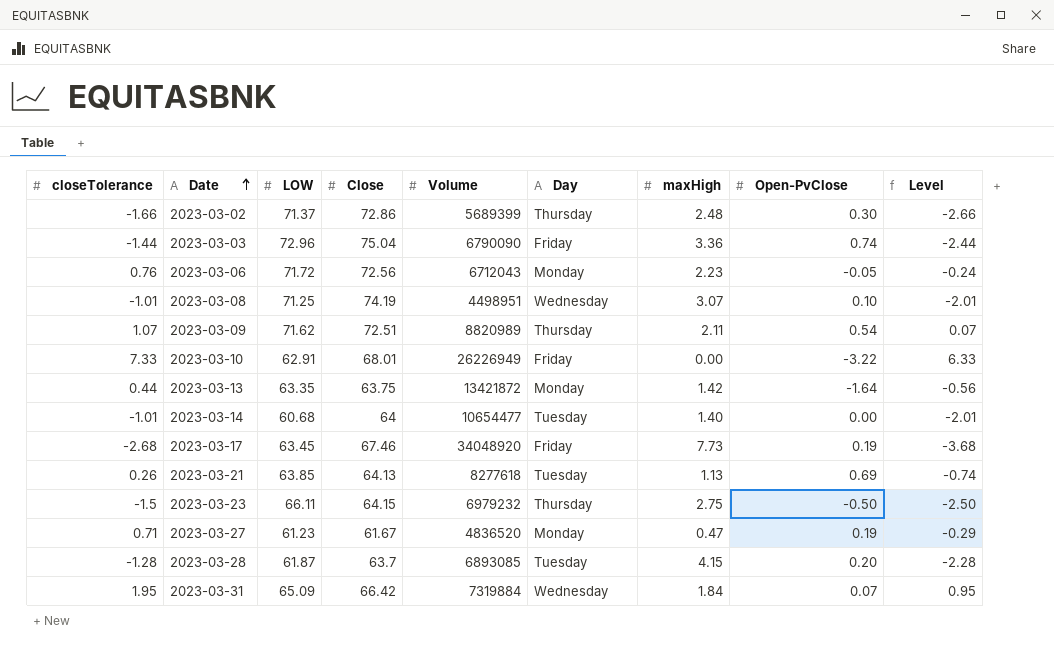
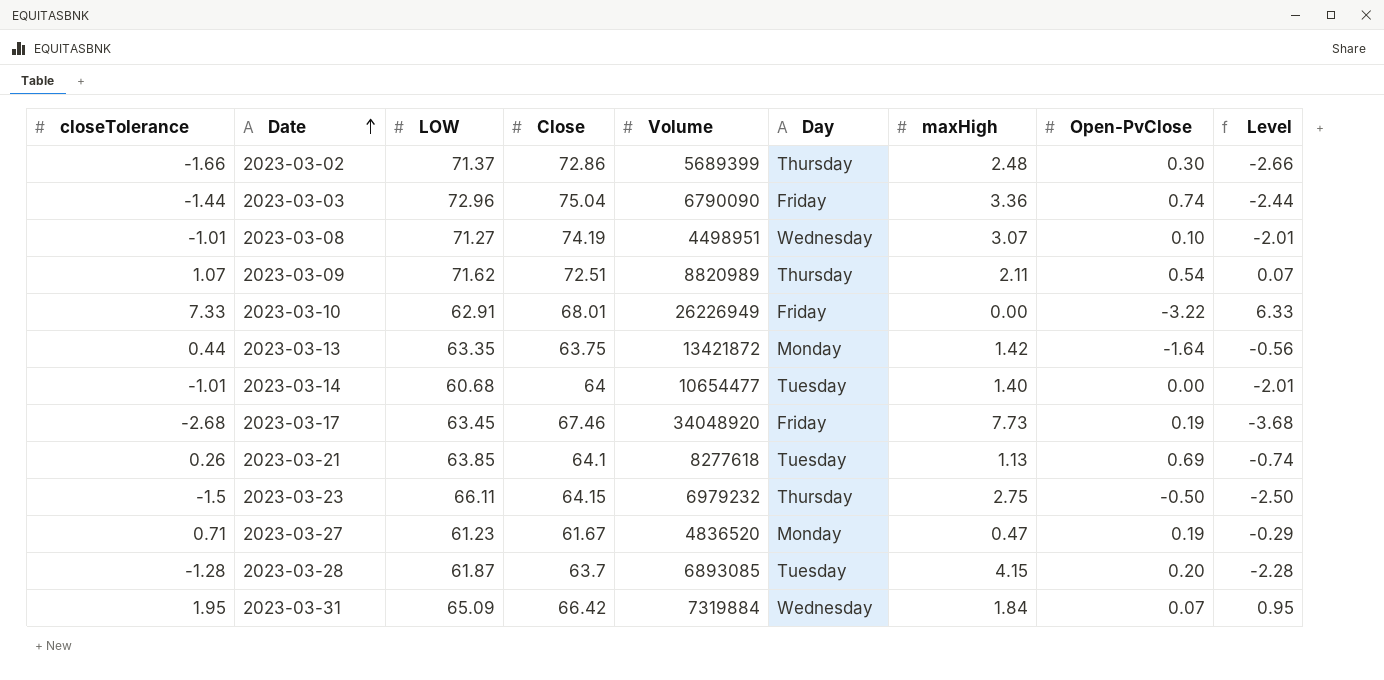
row 2023-03-06: 0.76 | 71.72 | 72.56 | 6712043 | Monday | 2.23 | -0.05 | -0.24 -> none
2023-03-08 | LOW: 71.25 -> 71.27
2023-03-21 | Close: 64.13 -> 64.1

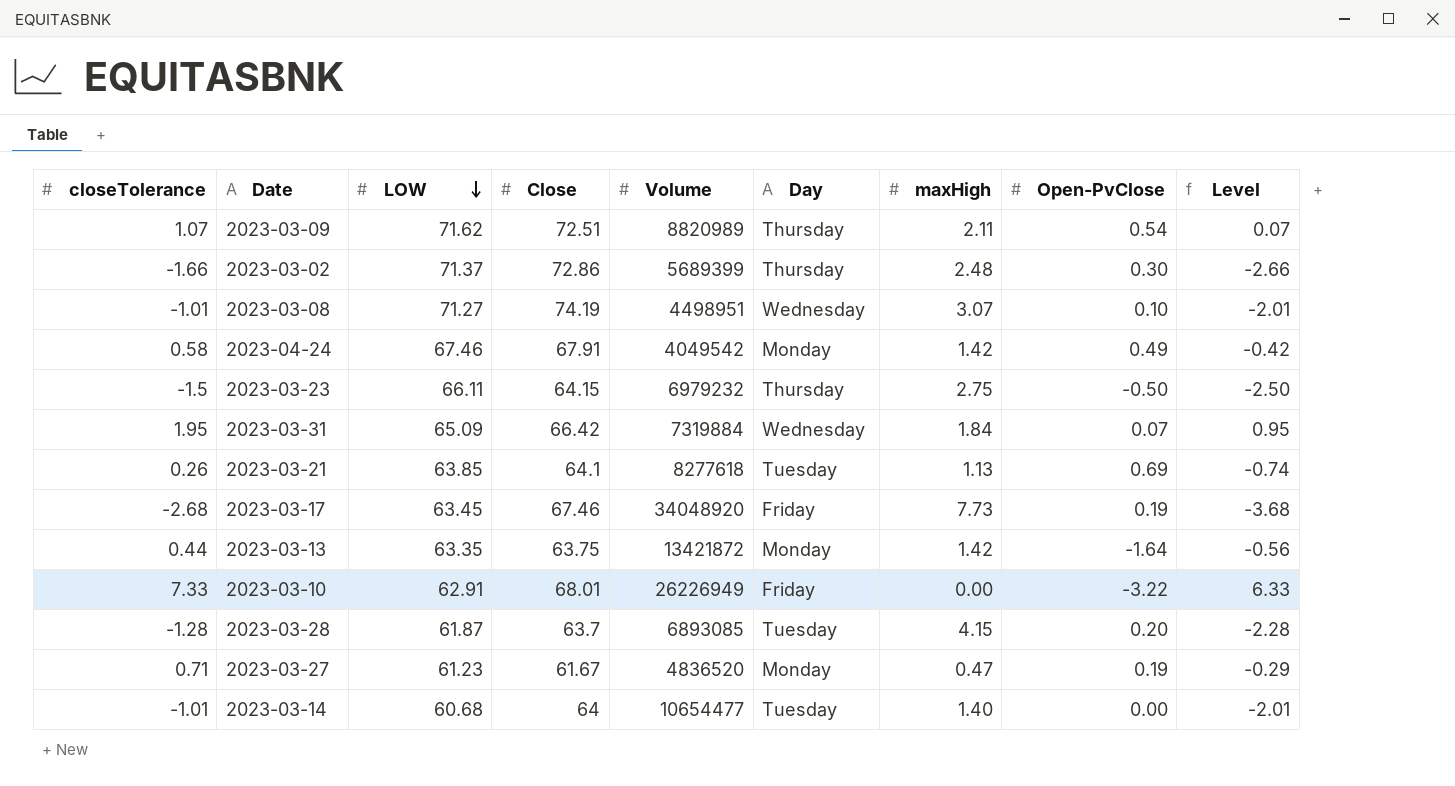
row order: Date ascending -> LOW descending
row 2023-03-03: -1.44 | 72.96 | 75.04 | 6790090 | Friday | 3.36 | 0.74 | -2.44 -> none
row 2023-04-24: none -> 0.58 | 67.46 | 67.91 | 4049542 | Monday | 1.42 | 0.49 | -0.42

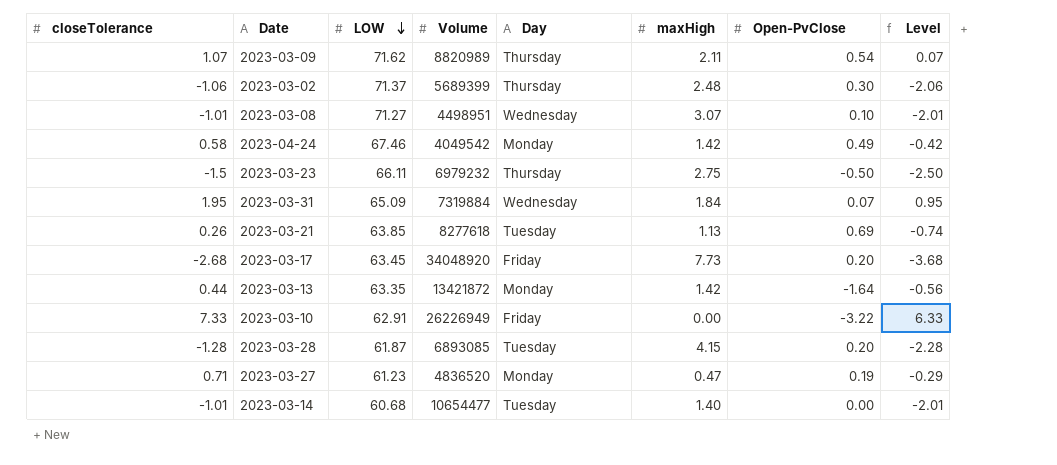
column Close | position: 4 -> none
2023-03-02 | closeTolerance: -1.66 -> -1.06
2023-03-02 | Level: -2.66 -> -2.06
2023-03-17 | Open-PvClose: 0.19 -> 0.20

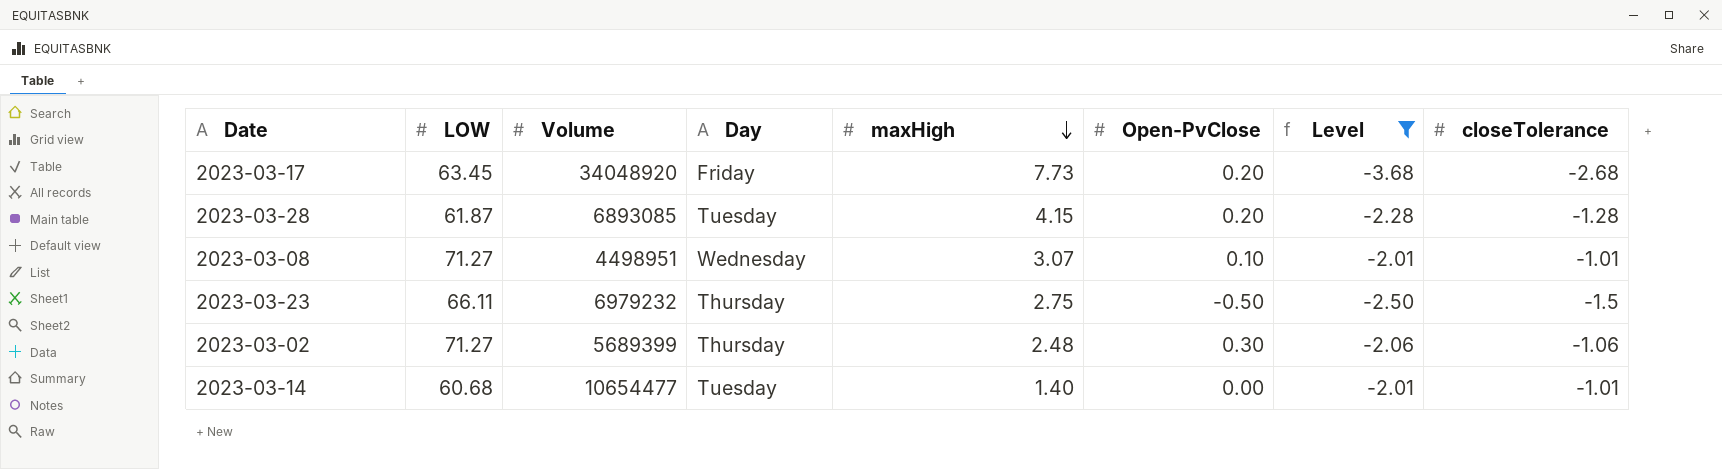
filter: none -> Level <= -2.01
row order: LOW descending -> maxHigh descending
column closeTolerance | position: 1 -> 8
2023-03-02 | LOW: 71.37 -> 71.27

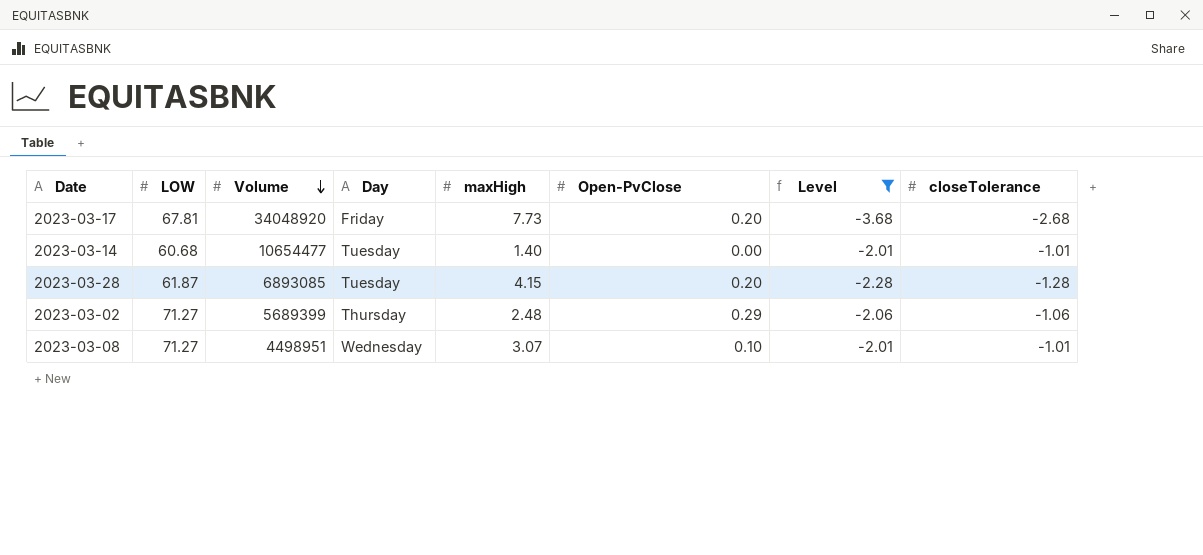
row order: maxHigh descending -> Volume descending
row 2023-03-23: 66.11 | 6979232 | Thursday | 2.75 | -0.50 | -2.50 | -1.5 -> none
2023-03-17 | LOW: 63.45 -> 67.81
2023-03-02 | Open-PvClose: 0.30 -> 0.29

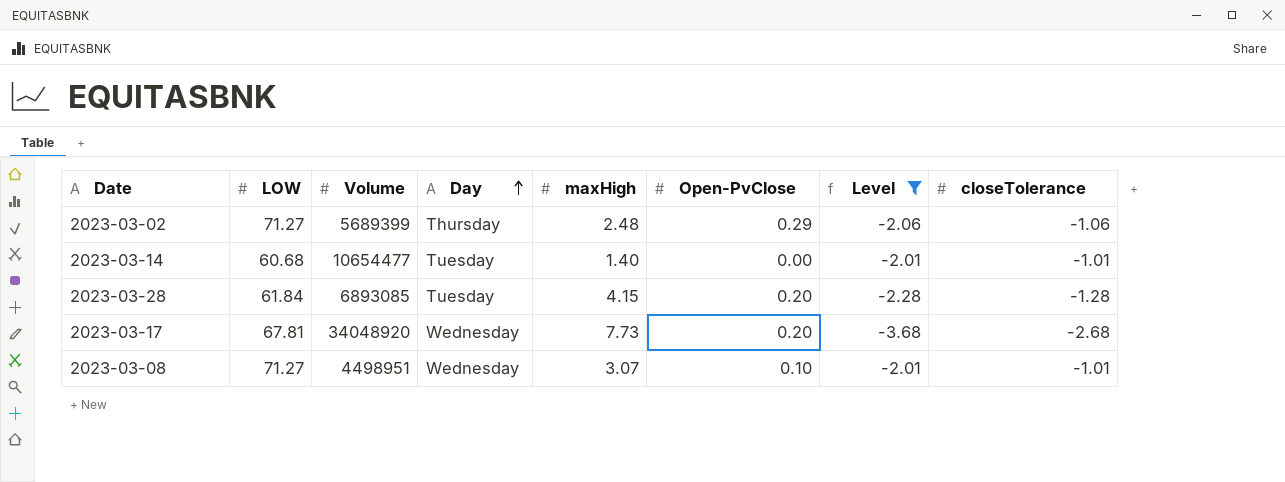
row order: Volume descending -> Day ascending
2023-03-28 | LOW: 61.87 -> 61.84
2023-03-17 | Day: Friday -> Wednesday

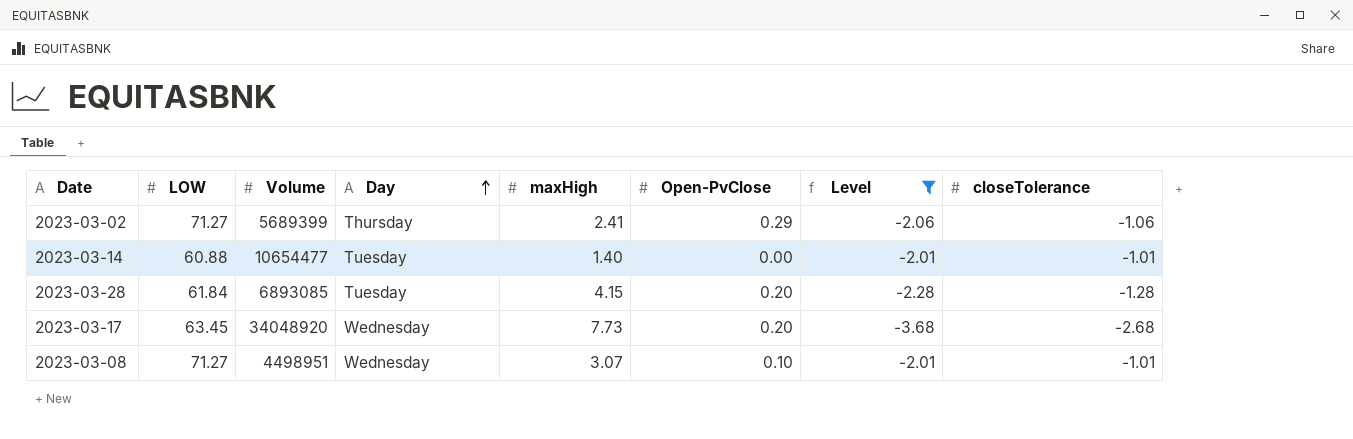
2023-03-02 | maxHigh: 2.48 -> 2.41
2023-03-14 | LOW: 60.68 -> 60.88
2023-03-17 | LOW: 67.81 -> 63.45

